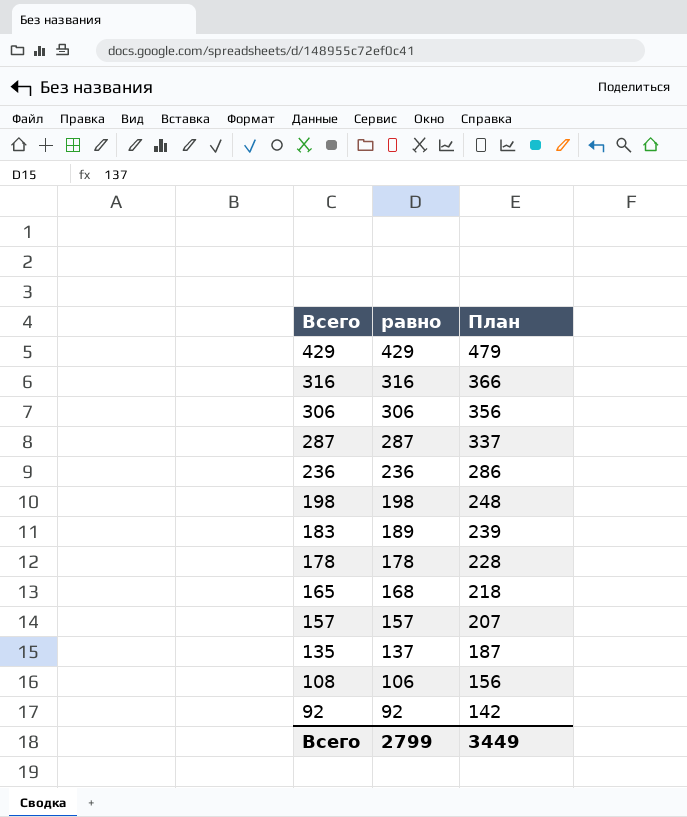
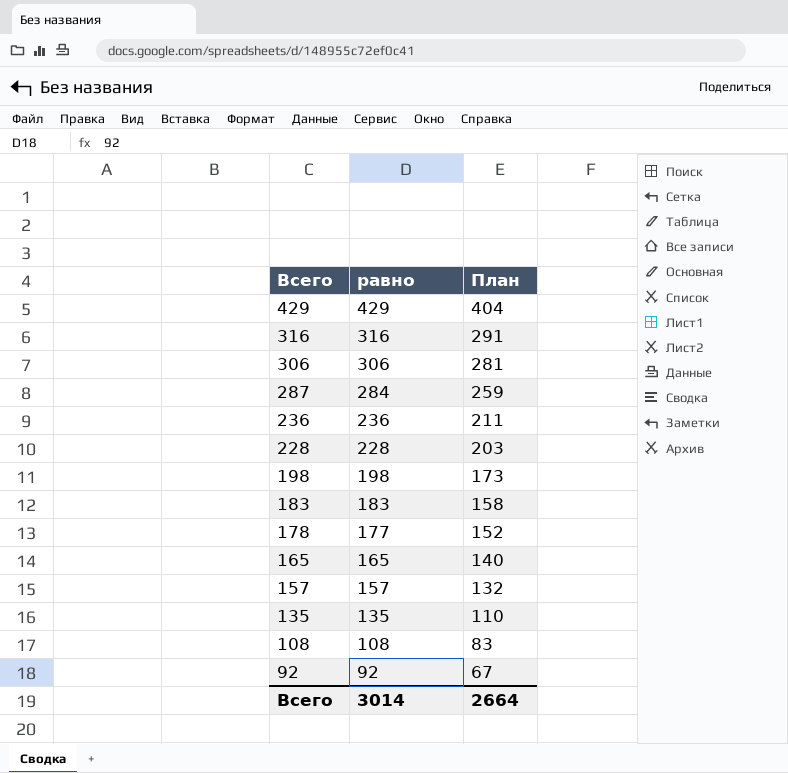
column План | formula: [равно] + 50 -> [равно] - 25
287 | равно: 287 -> 284
row 228: none -> 228 | 203
183 | равно: 189 -> 183
178 | равно: 178 -> 177
165 | равно: 168 -> 165
135 | равно: 137 -> 135
108 | равно: 106 -> 108
Всего | равно: 2799 -> 3014
Всего | План: 3449 -> 2664

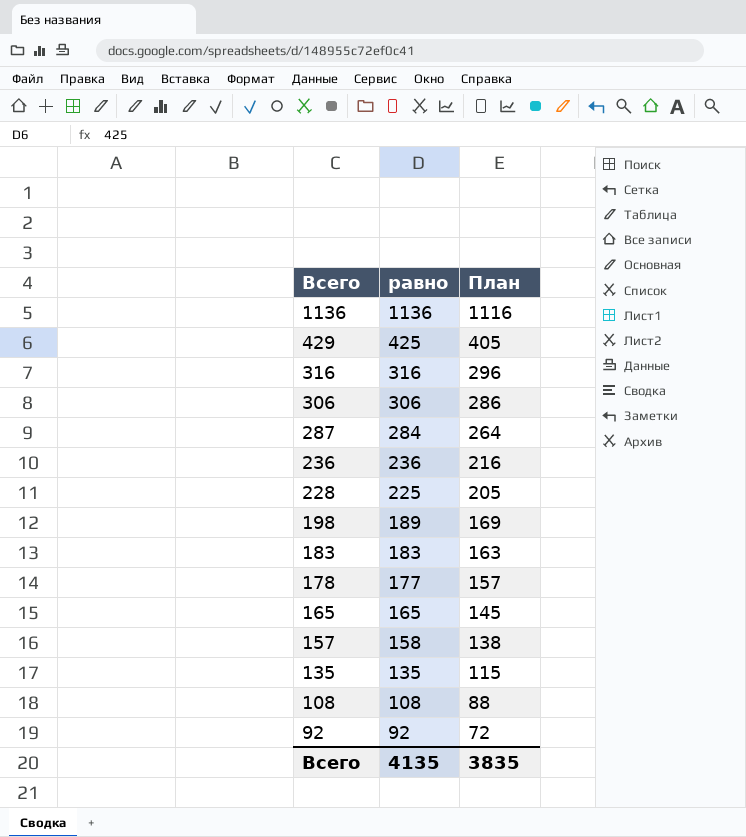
column План | formula: [равно] - 25 -> [равно] - 20
row 1136: none -> 1136 | 1116
429 | равно: 429 -> 425
228 | равно: 228 -> 225
198 | равно: 198 -> 189
157 | равно: 157 -> 158
Всего | равно: 3014 -> 4135
Всего | План: 2664 -> 3835

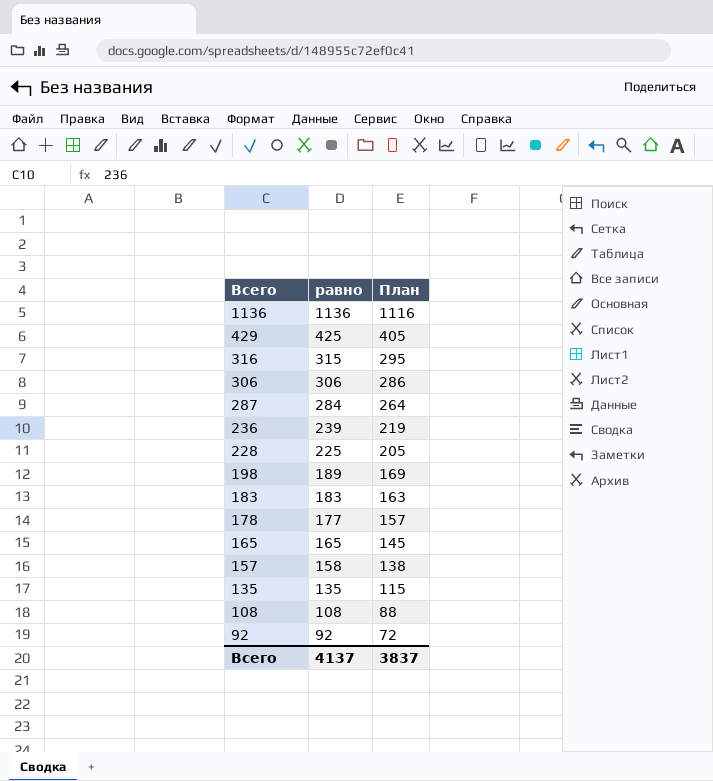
316 | равно: 316 -> 315
316 | План: 296 -> 295
236 | равно: 236 -> 239
236 | План: 216 -> 219
Всего | равно: 4135 -> 4137
Всего | План: 3835 -> 3837

